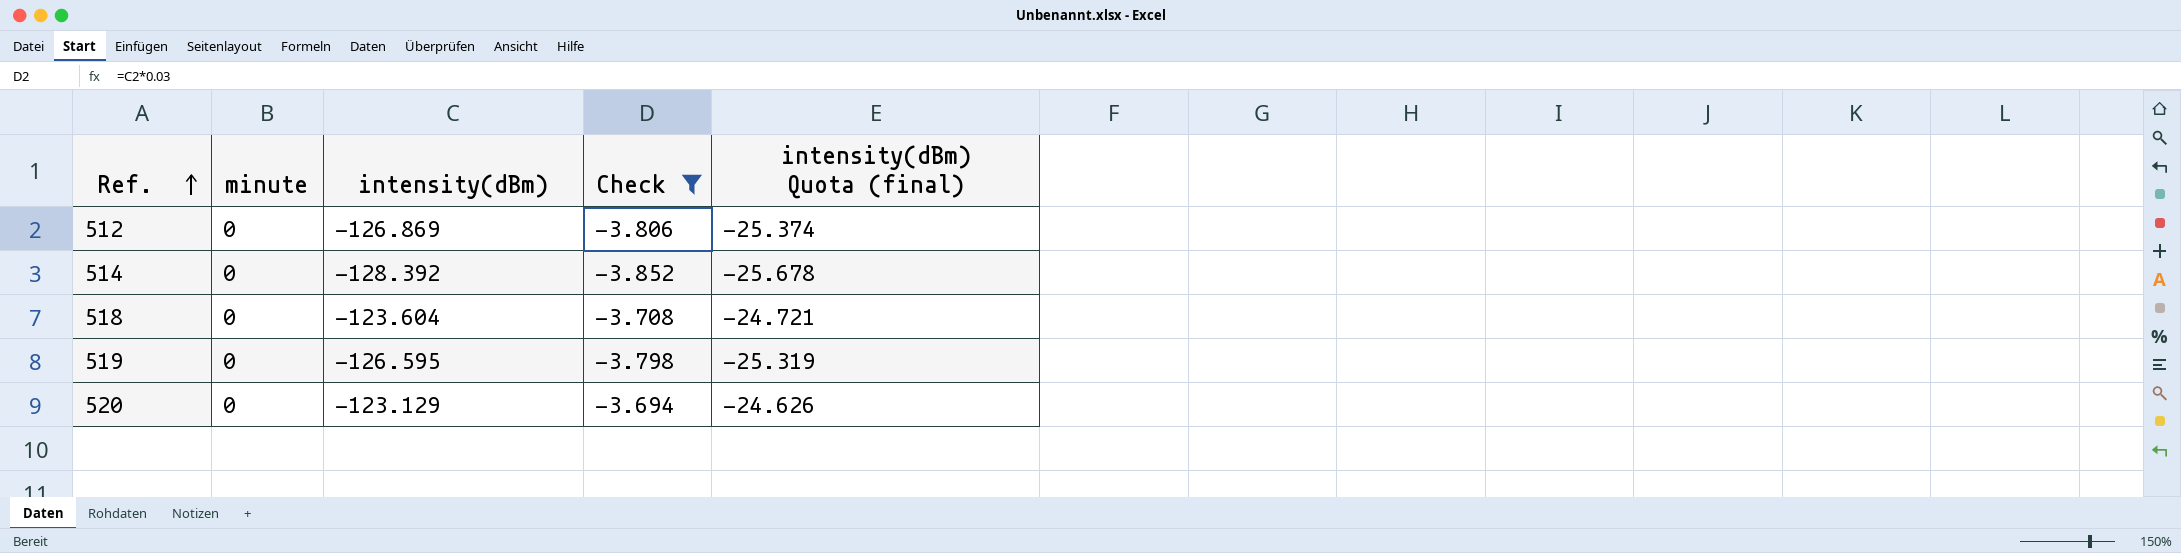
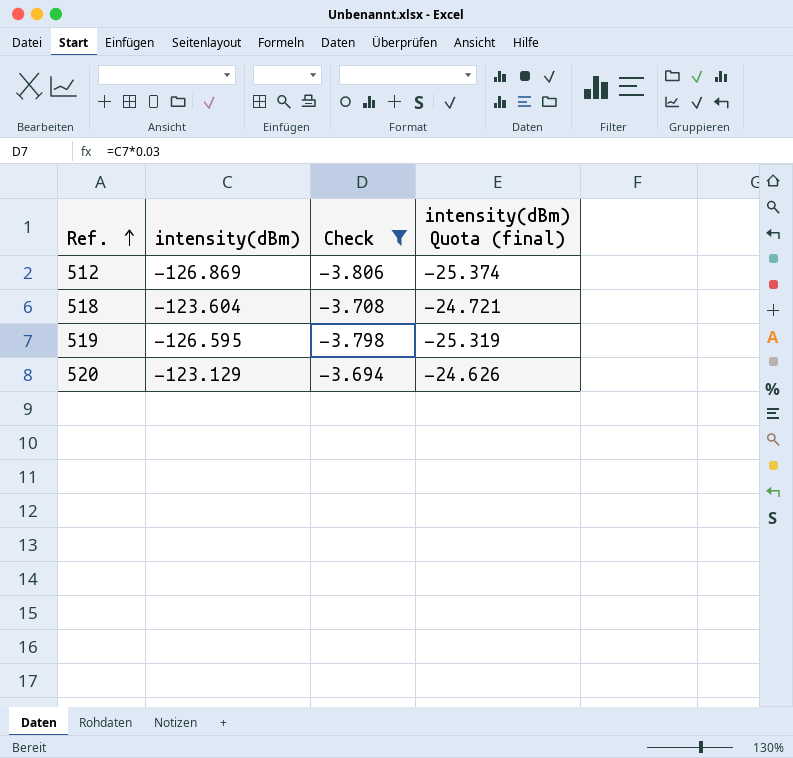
column minute | position: 2 -> none
row 514: 0 | -128.392 | -3.852 | -25.678 -> none

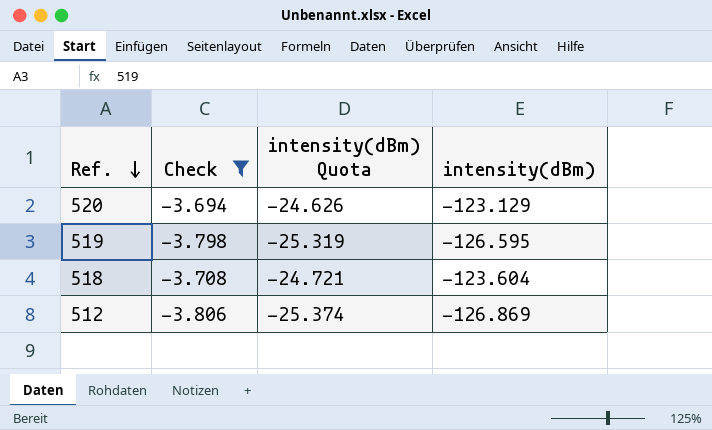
row order: Ref. ascending -> Ref. descending
column name: intensity(dBm) Quota (final) -> intensity(dBm) Quota
column intensity(dBm) | position: 2 -> 4

